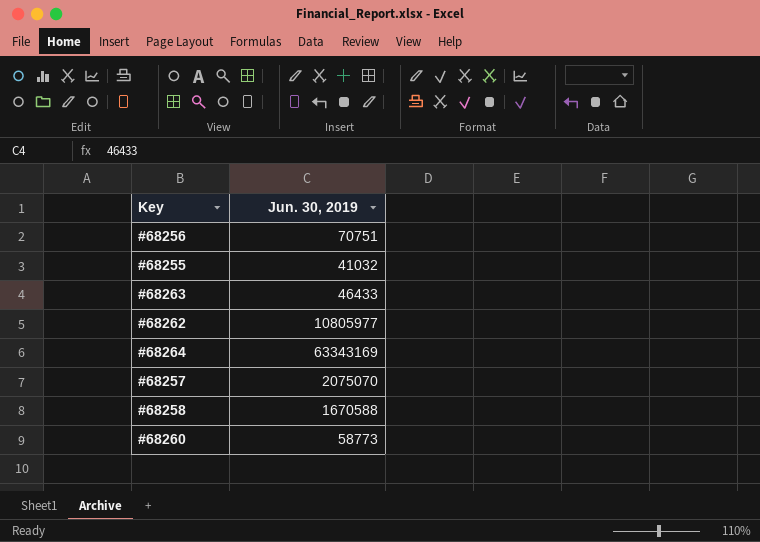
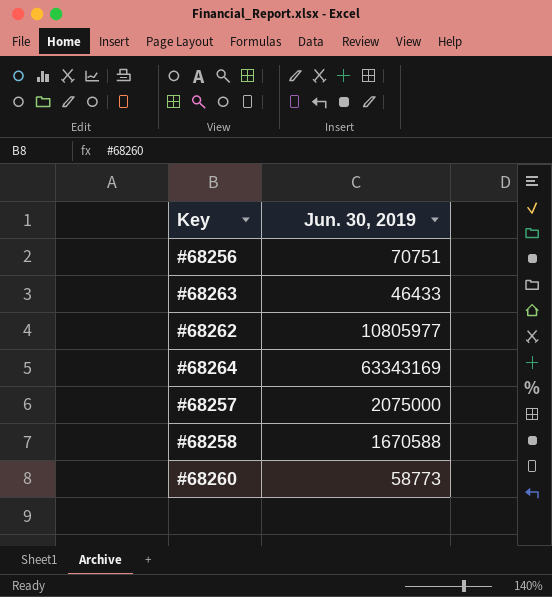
row #68255: 41032 -> none
#68257 | Jun. 30, 2019: 2075070 -> 2075000

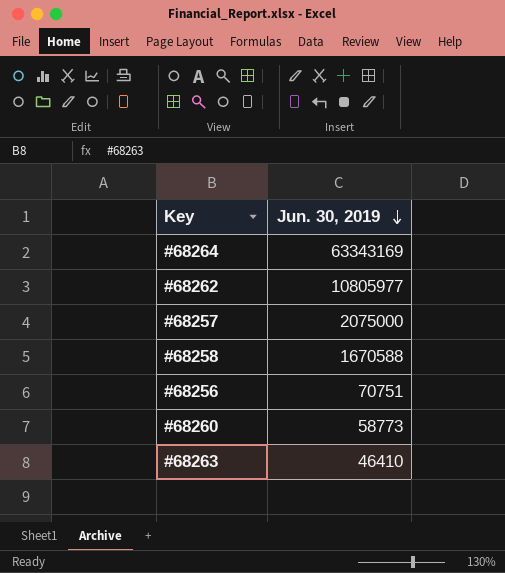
row order: none -> Jun. 30, 2019 descending
#68263 | Jun. 30, 2019: 46433 -> 46410

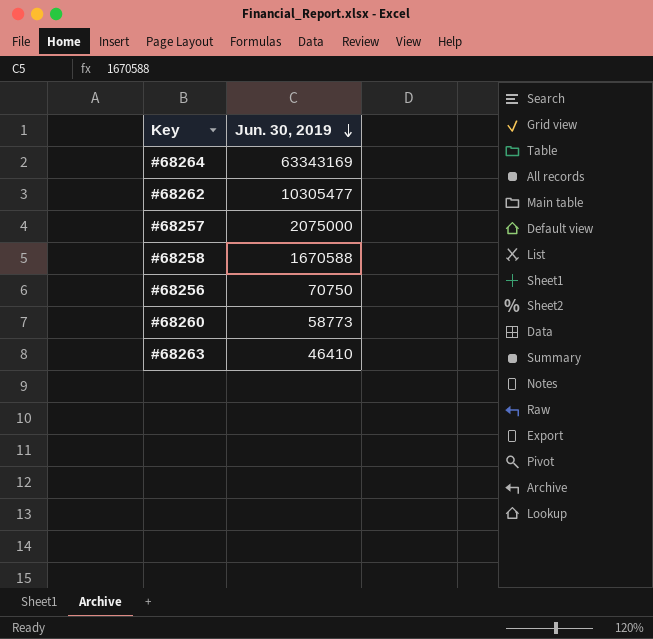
#68262 | Jun. 30, 2019: 10805977 -> 10305477
#68256 | Jun. 30, 2019: 70751 -> 70750

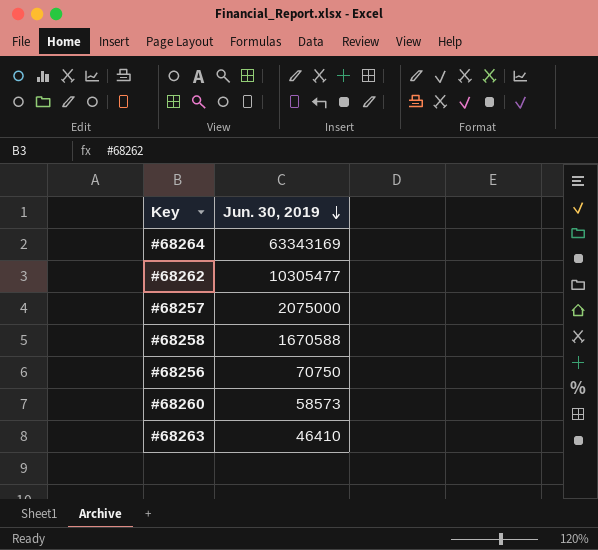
#68260 | Jun. 30, 2019: 58773 -> 58573

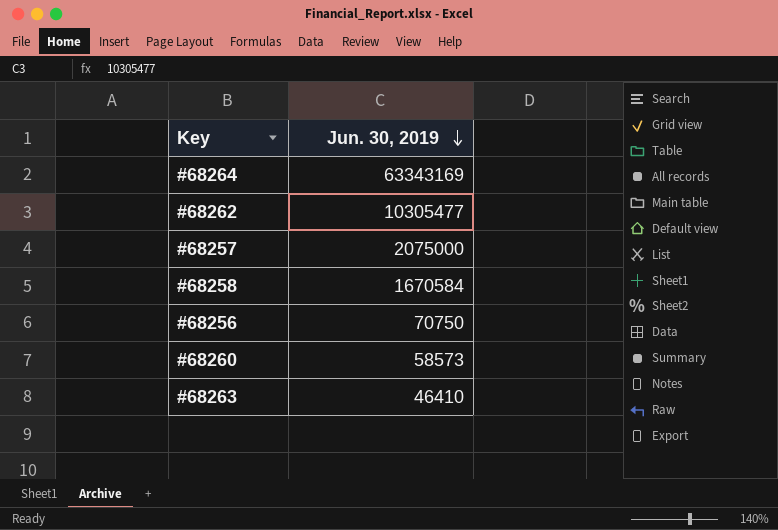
#68258 | Jun. 30, 2019: 1670588 -> 1670584

